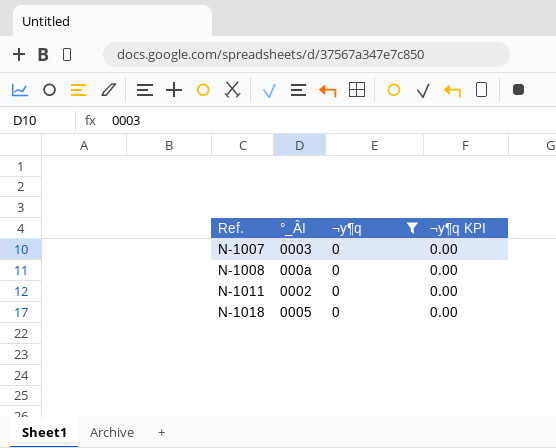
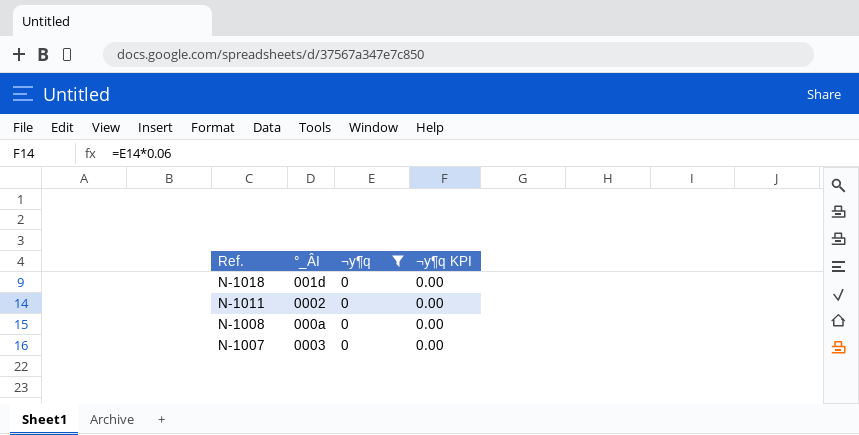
row order: Ref. ascending -> Ref. descending
N-1018 | °_ÂI: 0005 -> 001d

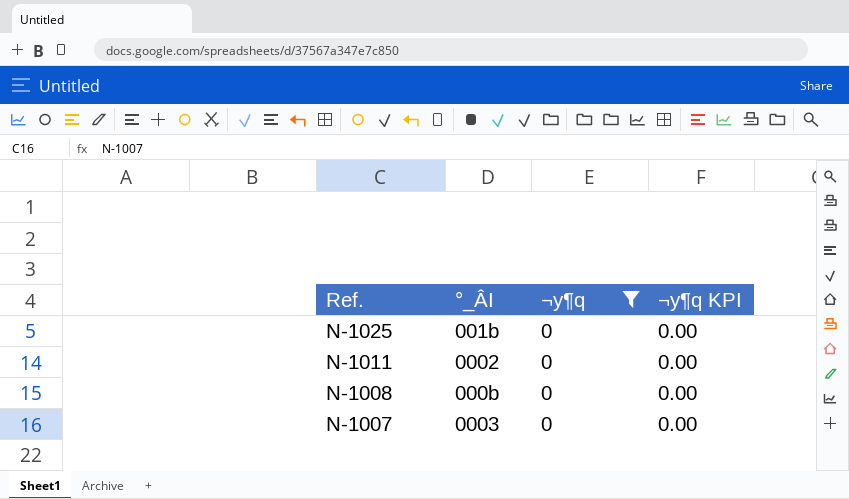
row N-1018: 001d | 0 | 0.00 -> none
row N-1025: none -> 001b | 0 | 0.00
N-1008 | °_ÂI: 000a -> 000b

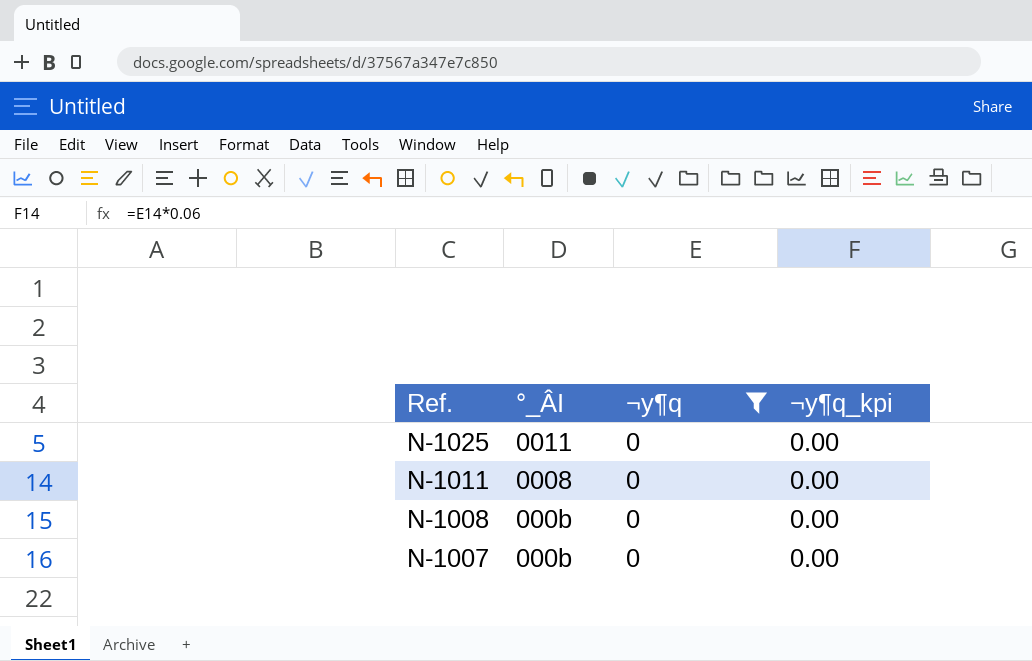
column name: ¬y¶q KPI -> ¬y¶q_kpi
N-1025 | °_ÂI: 001b -> 0011
N-1011 | °_ÂI: 0002 -> 0008
N-1007 | °_ÂI: 0003 -> 000b

